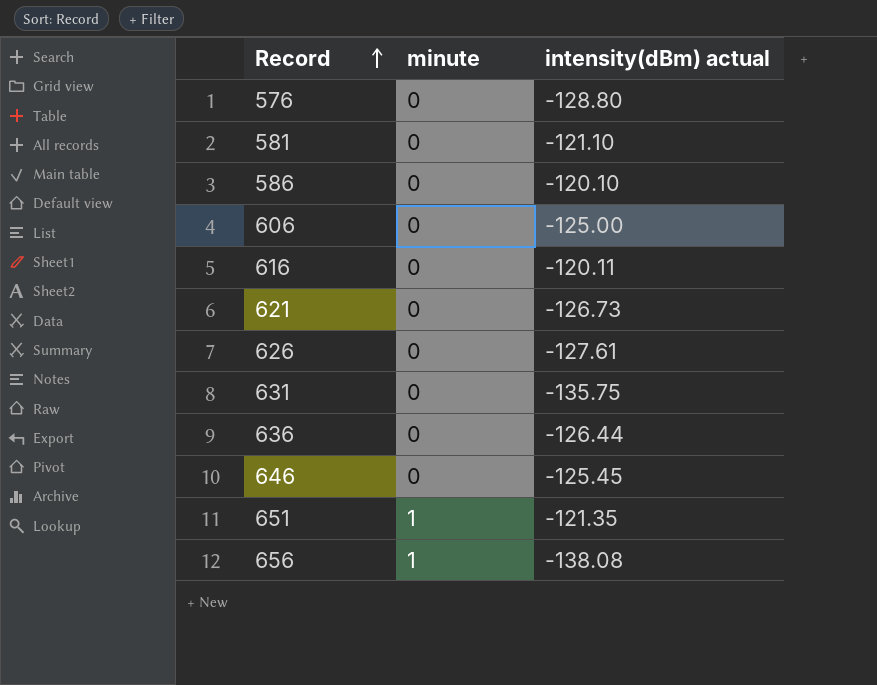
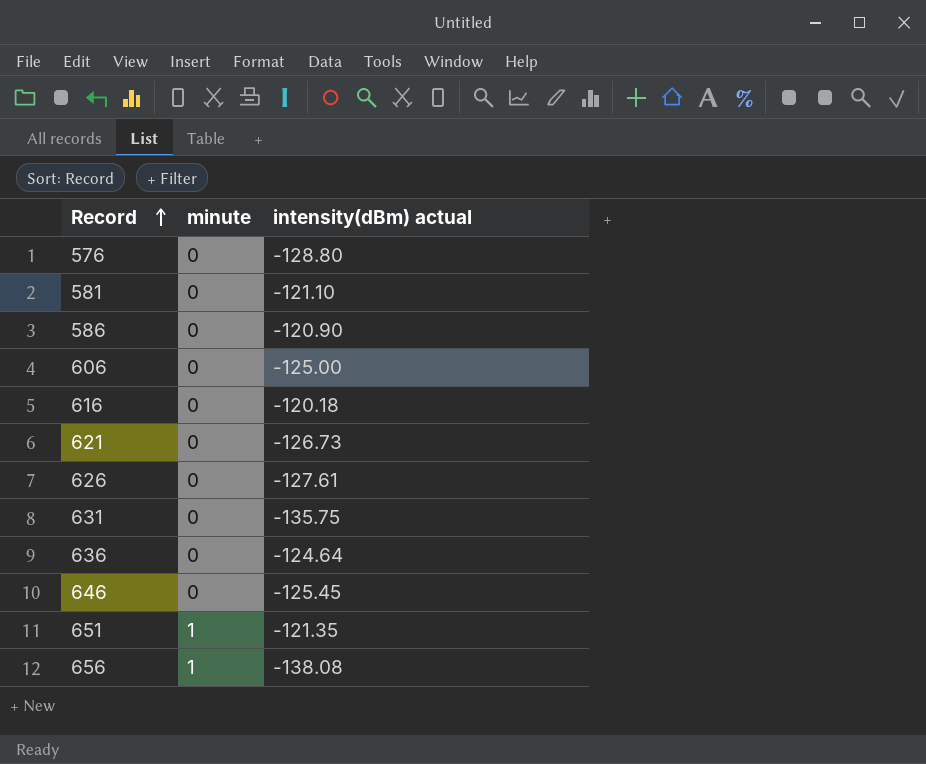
586 | intensity(dBm) actual: -120.10 -> -120.90
616 | intensity(dBm) actual: -120.11 -> -120.18
636 | intensity(dBm) actual: -126.44 -> -124.64

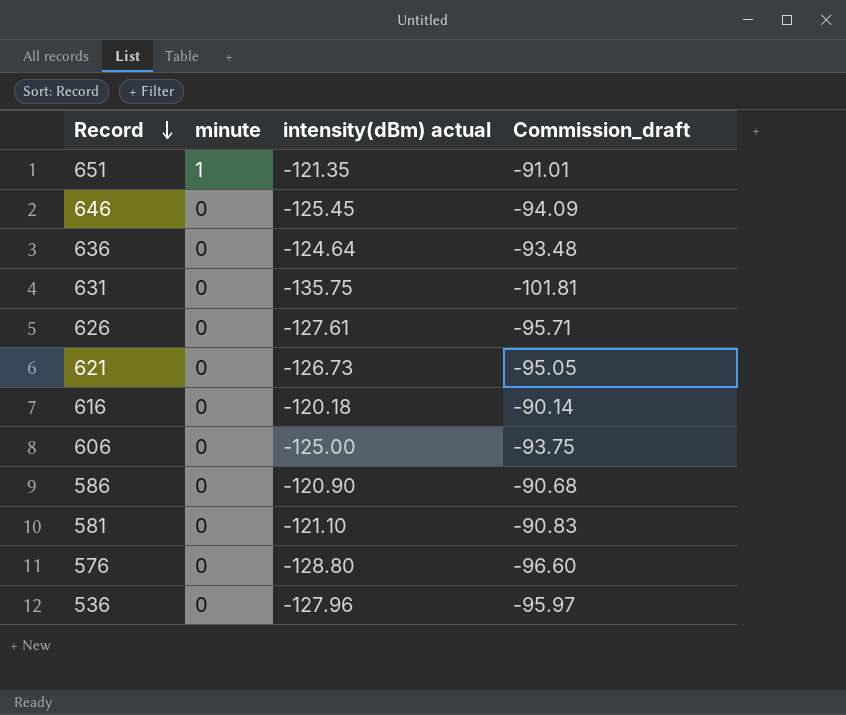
row order: Record ascending -> Record descending
column Commission_draft | formula: none -> [intensity(dBm) actual] * 0.75
row 656: 1 | -138.08 -> none
row 536: none -> 0 | -127.96 | -95.97

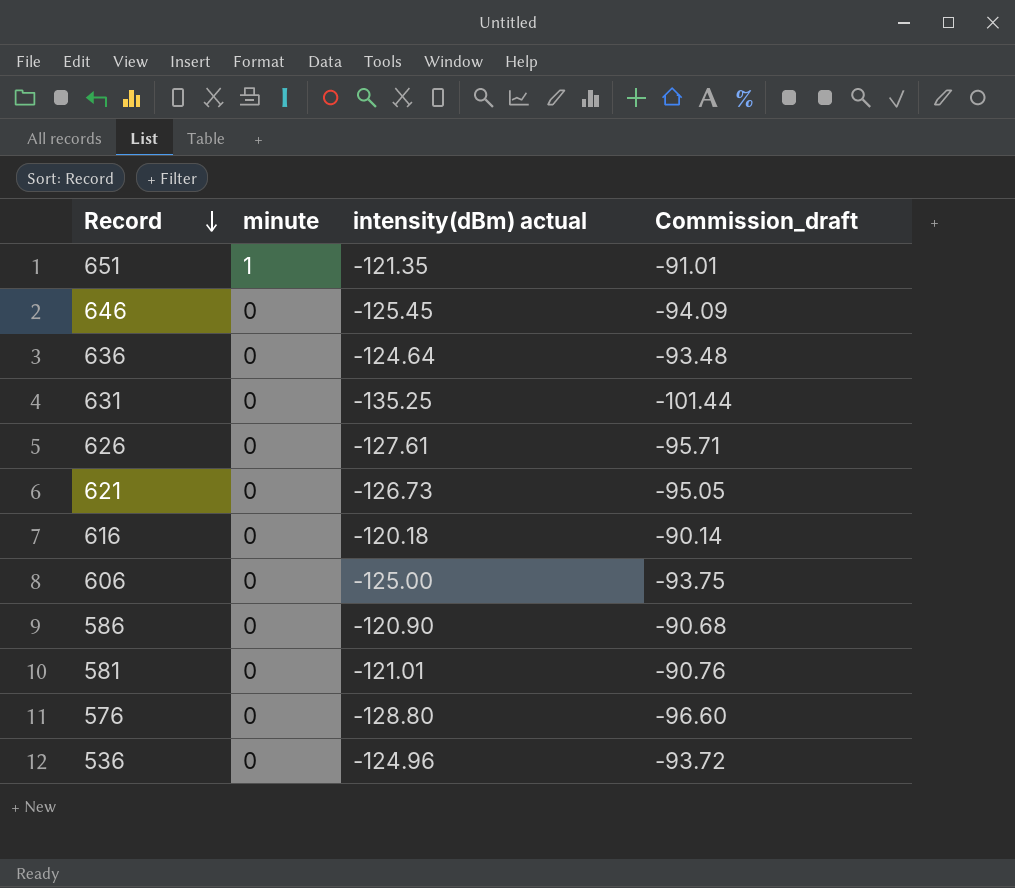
631 | intensity(dBm) actual: -135.75 -> -135.25
631 | Commission_draft: -101.81 -> -101.44
581 | intensity(dBm) actual: -121.10 -> -121.01
581 | Commission_draft: -90.83 -> -90.76
536 | intensity(dBm) actual: -127.96 -> -124.96
536 | Commission_draft: -95.97 -> -93.72

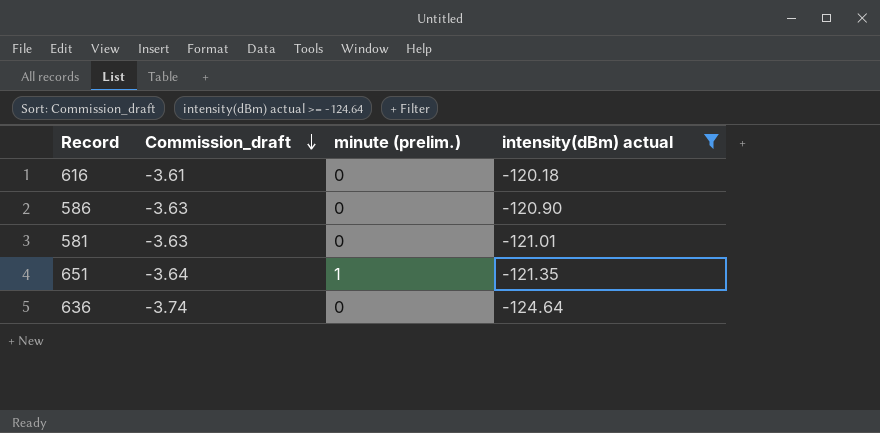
filter: none -> intensity(dBm) actual >= -124.64
row order: Record descending -> Commission_draft descending
column Commission_draft | formula: [intensity(dBm) actual] * 0.75 -> [intensity(dBm) actual] * 0.03
column Commission_draft | position: 4 -> 2
column name: minute -> minute (prelim.)

